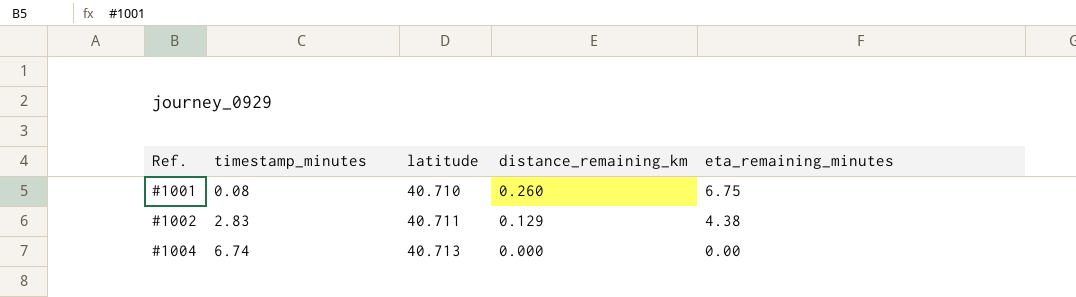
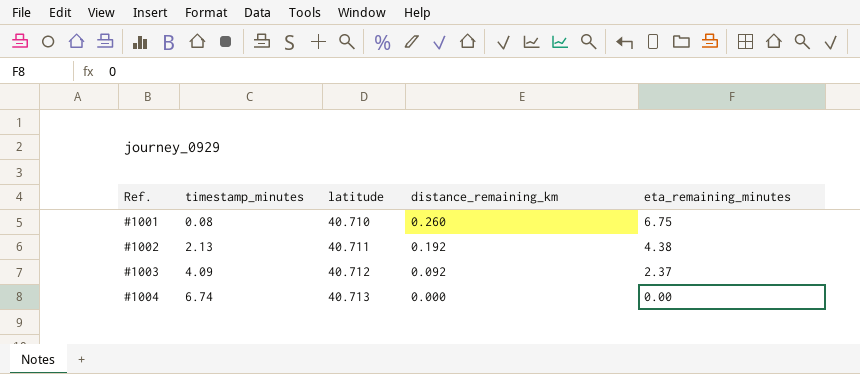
#1002 | timestamp_minutes: 2.83 -> 2.13
#1002 | distance_remaining_km: 0.129 -> 0.192
row #1003: none -> 4.09 | 40.712 | 0.092 | 2.37

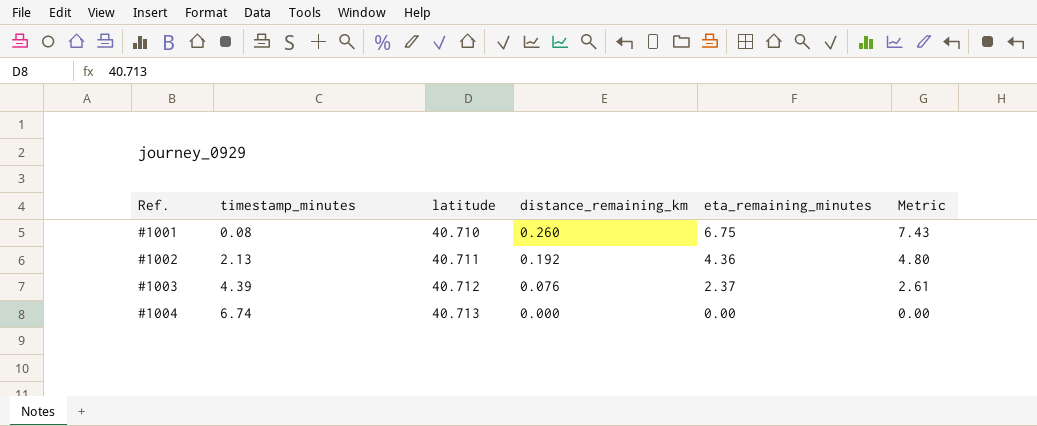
column Metric | formula: none -> [eta_remaining_minutes] * 1.1
#1002 | eta_remaining_minutes: 4.38 -> 4.36
#1003 | timestamp_minutes: 4.09 -> 4.39
#1003 | distance_remaining_km: 0.092 -> 0.076

